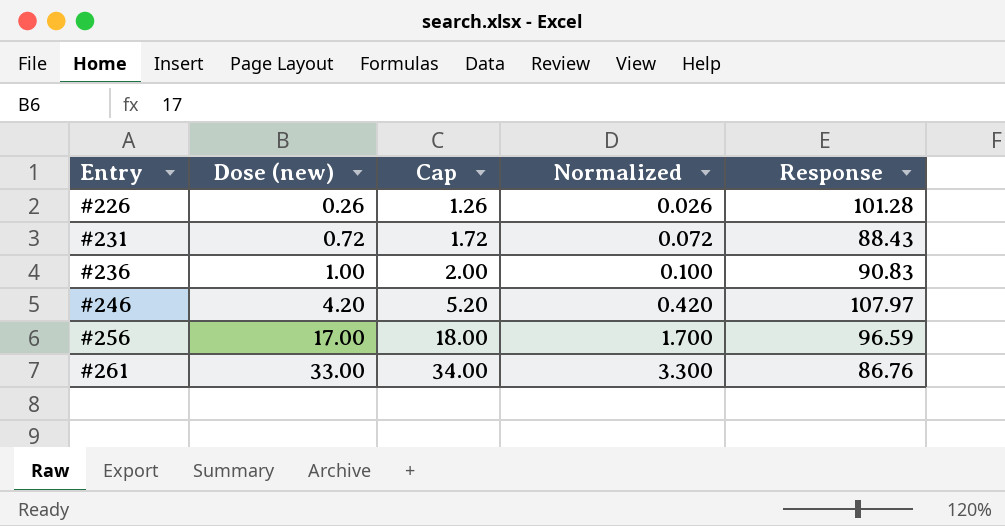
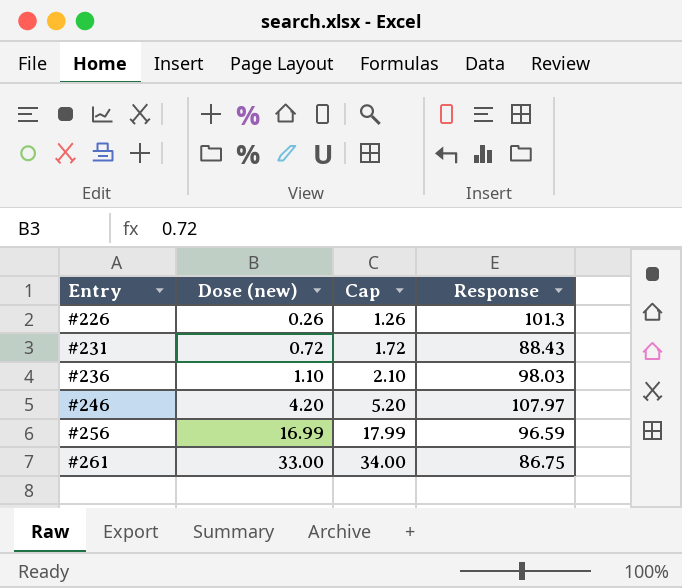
column Normalized | formula: [Dose (new)] * 0.1 -> none
#226 | Response: 101.28 -> 101.3
#236 | Dose (new): 1.00 -> 1.10
#236 | Cap: 2.00 -> 2.10
#236 | Response: 90.83 -> 98.03
#256 | Dose (new): 17.00 -> 16.99
#256 | Cap: 18.00 -> 17.99
#261 | Response: 86.76 -> 86.75

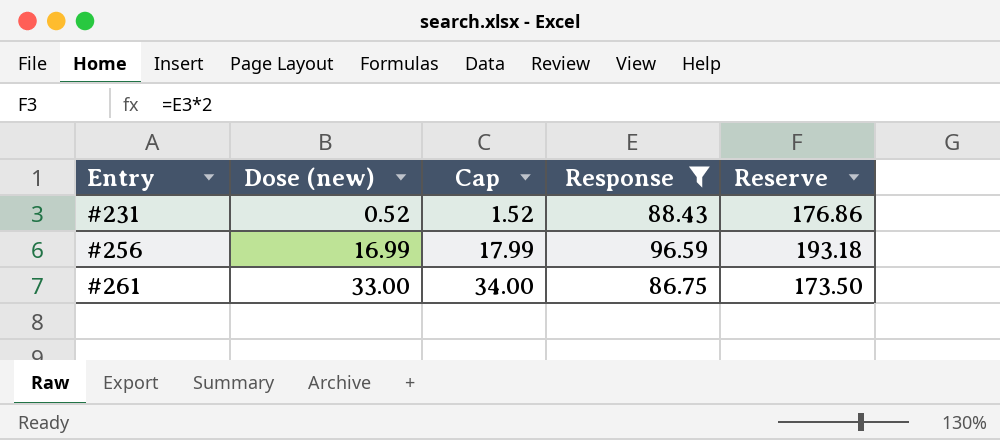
filter: none -> Response <= 96.59
column Reserve | formula: none -> [Response] * 2
#231 | Dose (new): 0.72 -> 0.52
#231 | Cap: 1.72 -> 1.52

